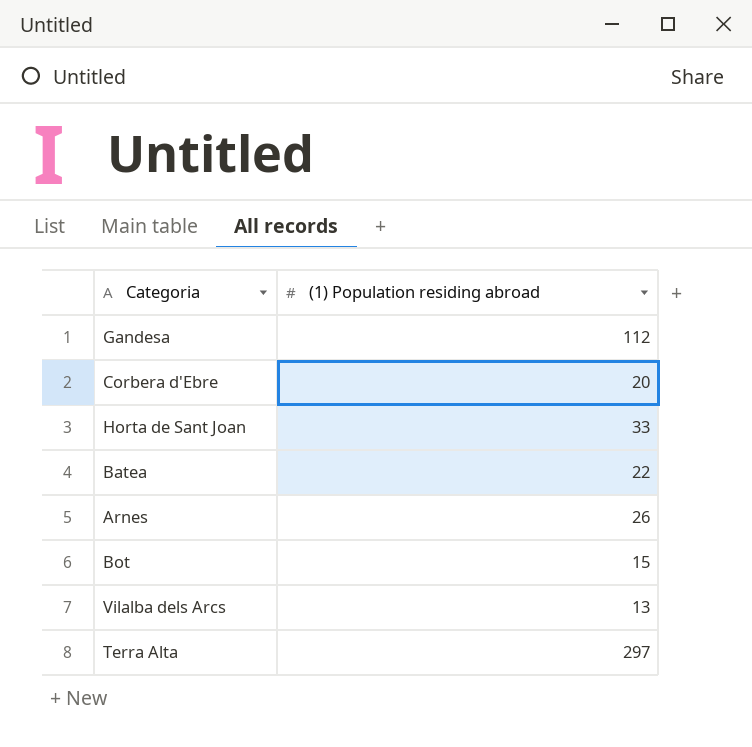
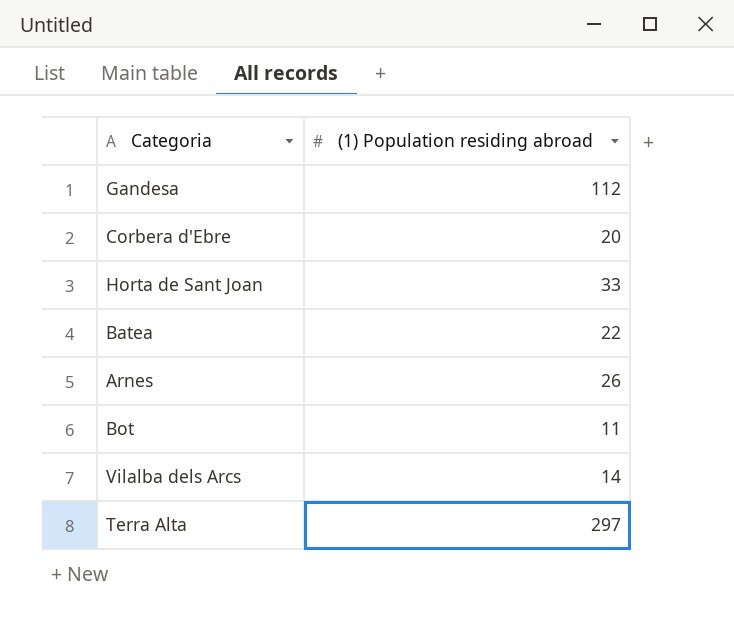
Bot | (1) Population residing abroad: 15 -> 11
Vilalba dels Arcs | (1) Population residing abroad: 13 -> 14

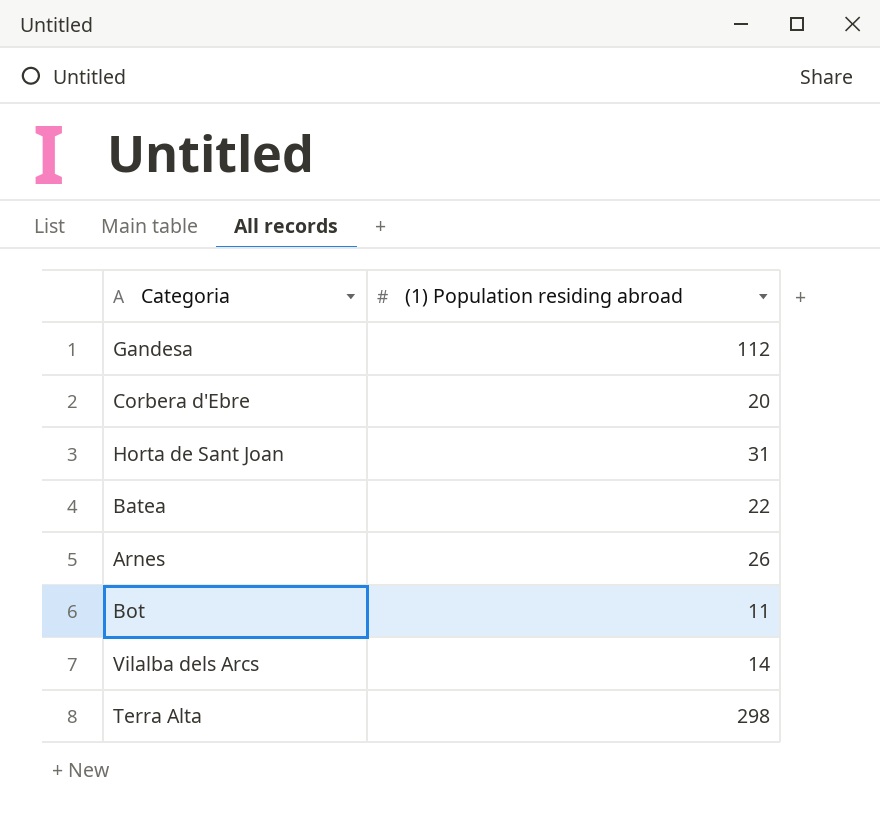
Horta de Sant Joan | (1) Population residing abroad: 33 -> 31
Terra Alta | (1) Population residing abroad: 297 -> 298

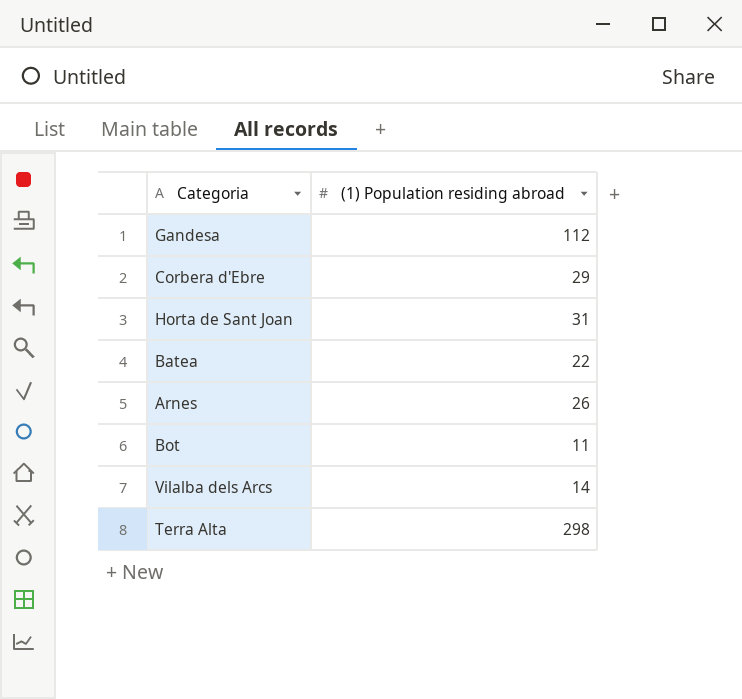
Corbera d'Ebre | (1) Population residing abroad: 20 -> 29

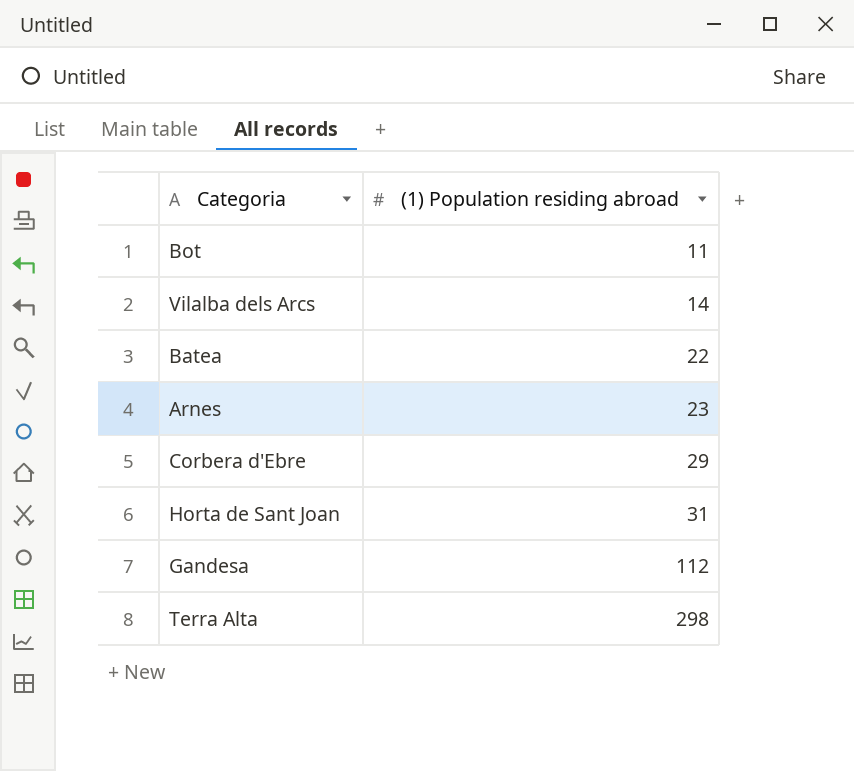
row order: none -> (1) Population residing abroad ascending
Arnes | (1) Population residing abroad: 26 -> 23

